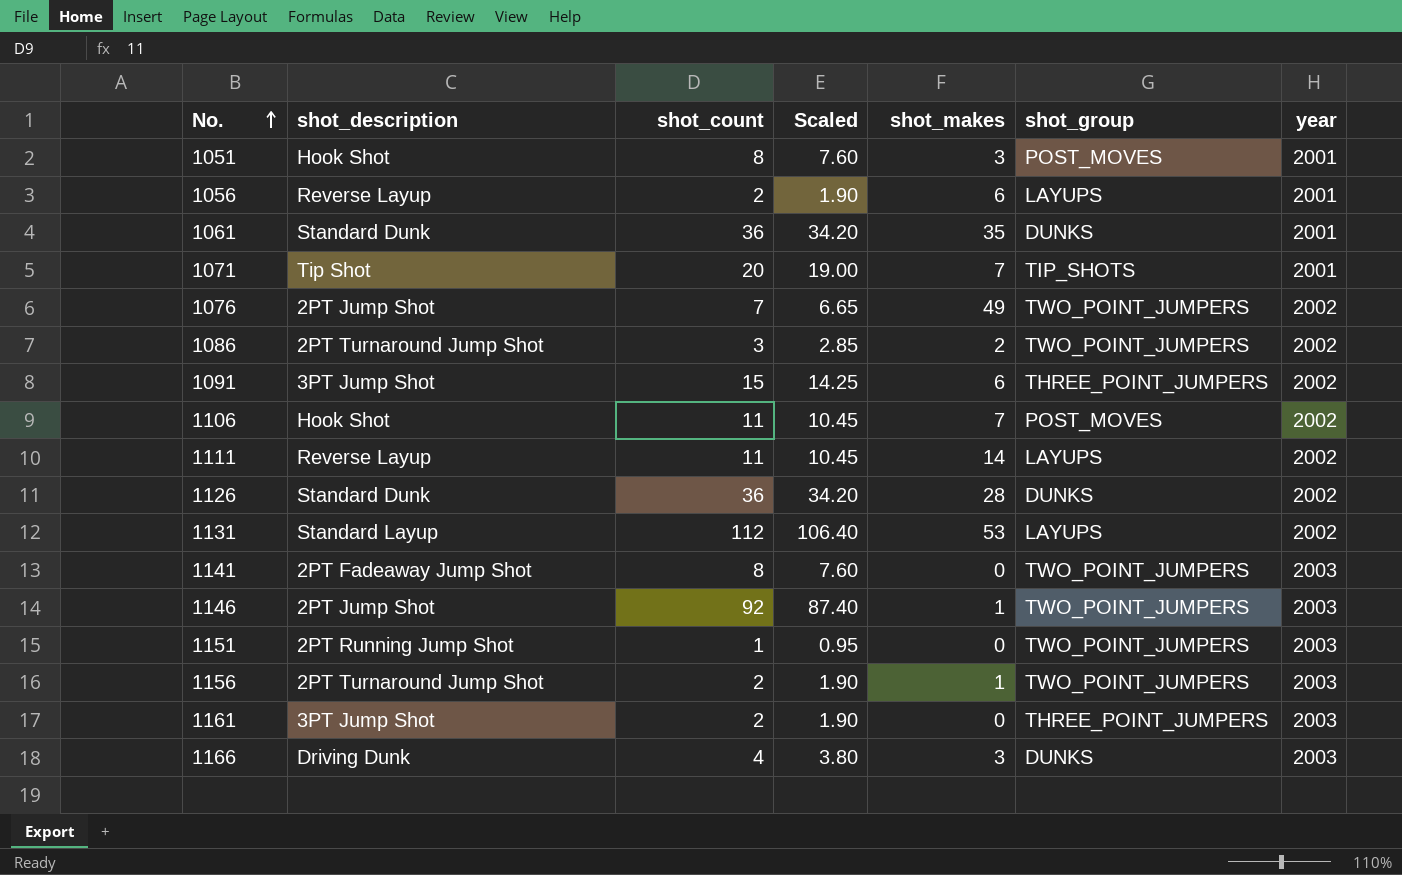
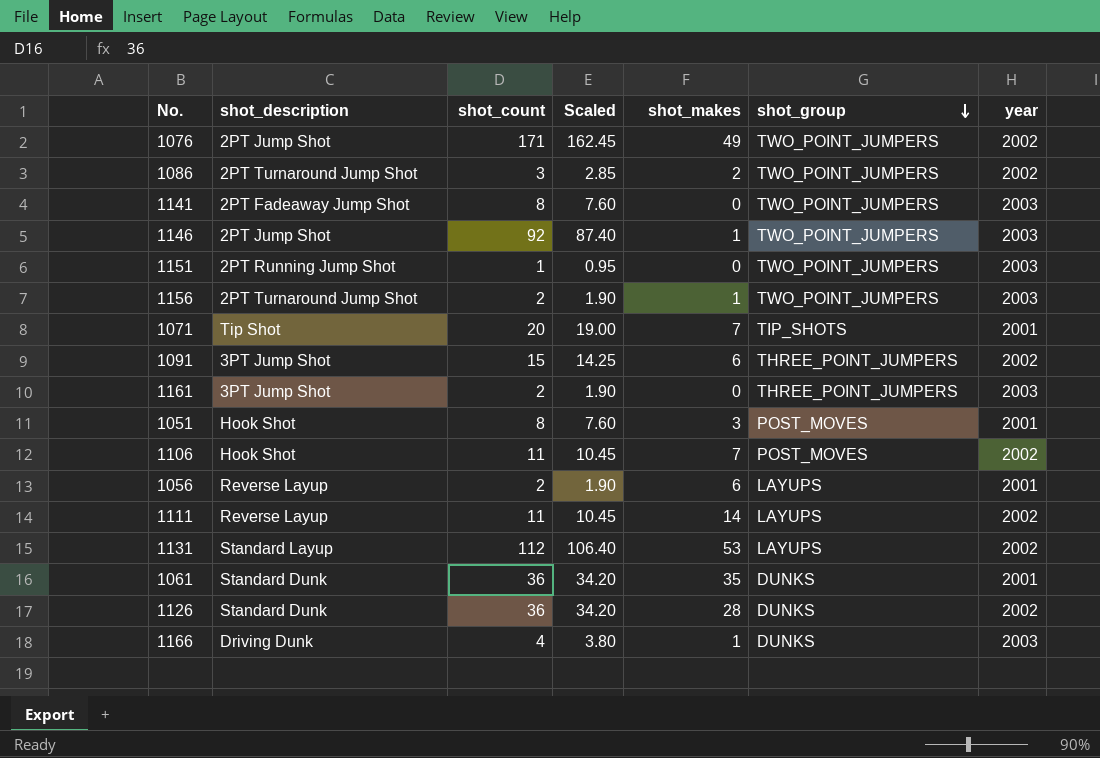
row order: No. ascending -> shot_group descending
1076 | shot_count: 7 -> 171
1076 | Scaled: 6.65 -> 162.45
1166 | shot_makes: 3 -> 1

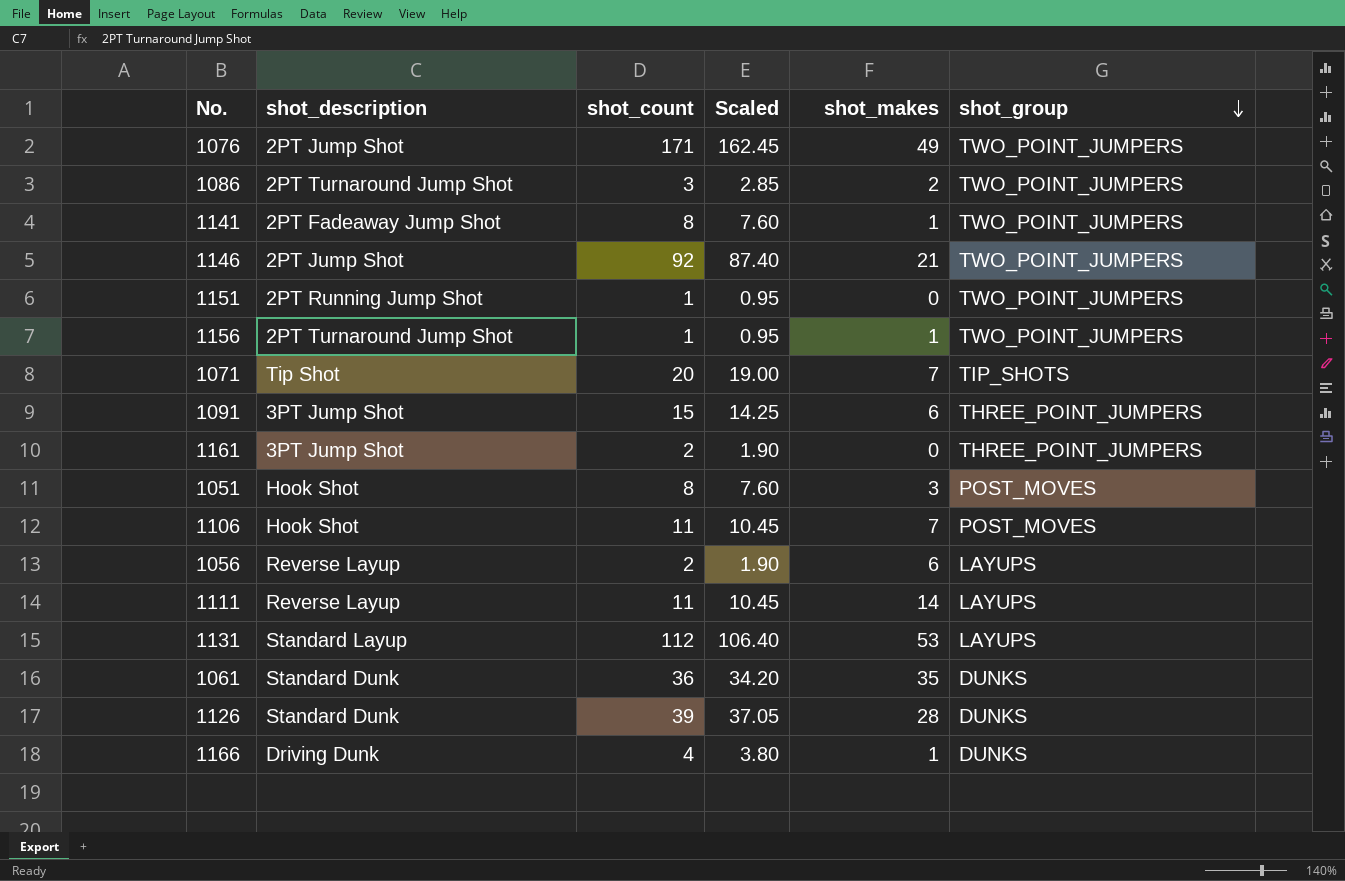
column year | position: 7 -> none
1141 | shot_makes: 0 -> 1
1146 | shot_makes: 1 -> 21
1156 | shot_count: 2 -> 1
1156 | Scaled: 1.90 -> 0.95
1126 | shot_count: 36 -> 39
1126 | Scaled: 34.20 -> 37.05

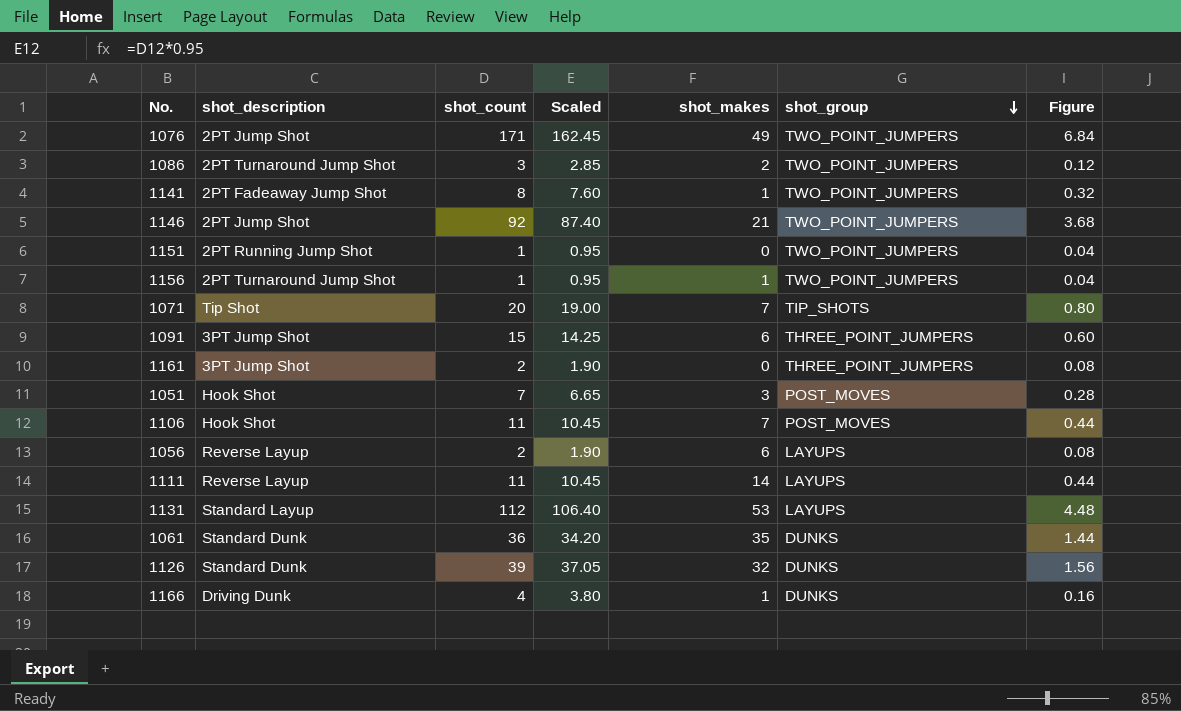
column Figure | formula: none -> [shot_count] * 0.04
1051 | shot_count: 8 -> 7
1051 | Scaled: 7.60 -> 6.65
1126 | shot_makes: 28 -> 32

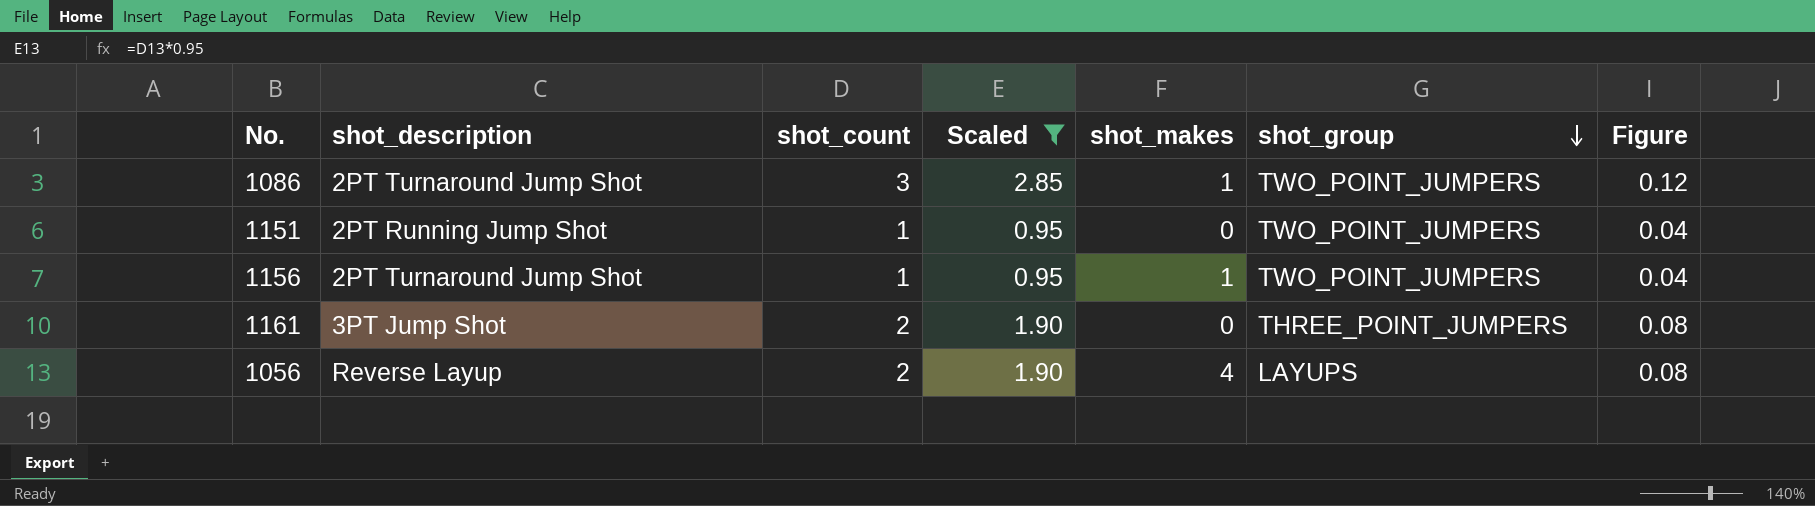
filter: none -> Scaled <= 2.85
1086 | shot_makes: 2 -> 1
1056 | shot_makes: 6 -> 4

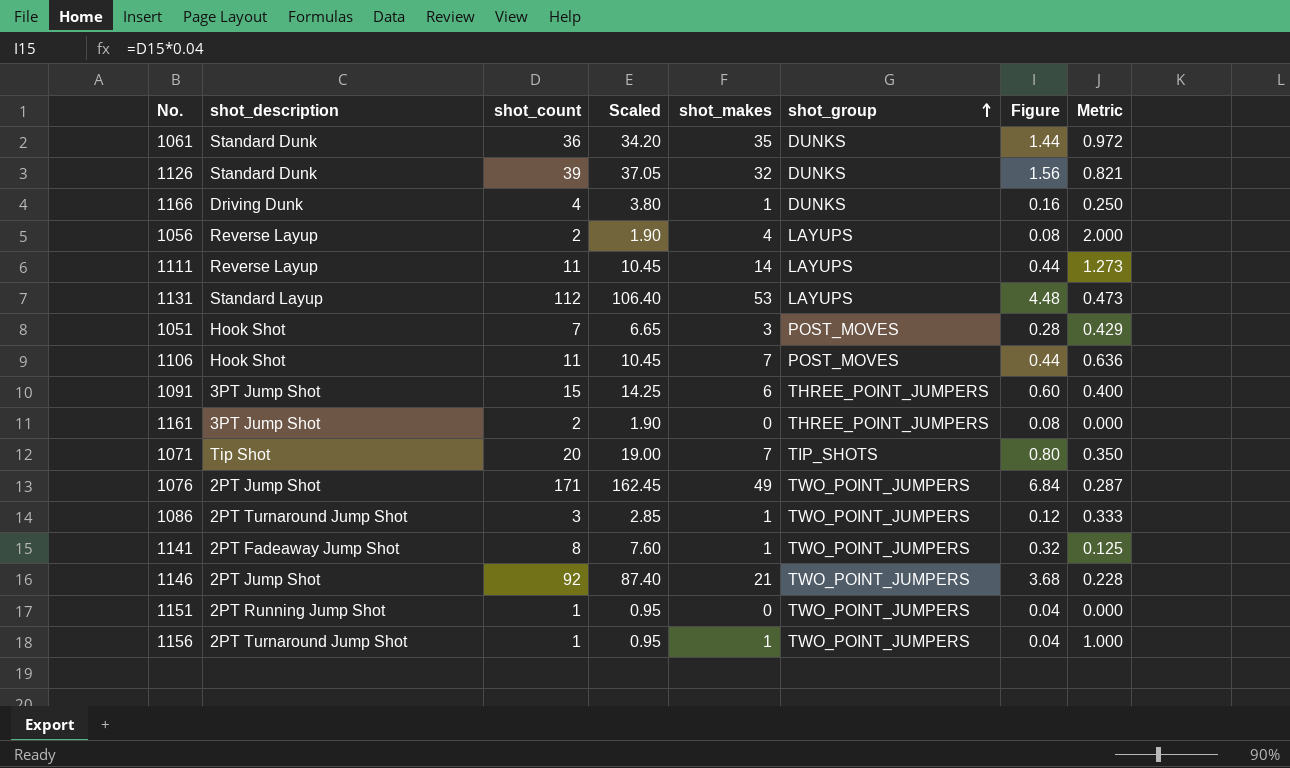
filter: Scaled <= 2.85 -> none
row order: shot_group descending -> shot_group ascending
column Metric | formula: none -> [shot_makes] / [shot_count]

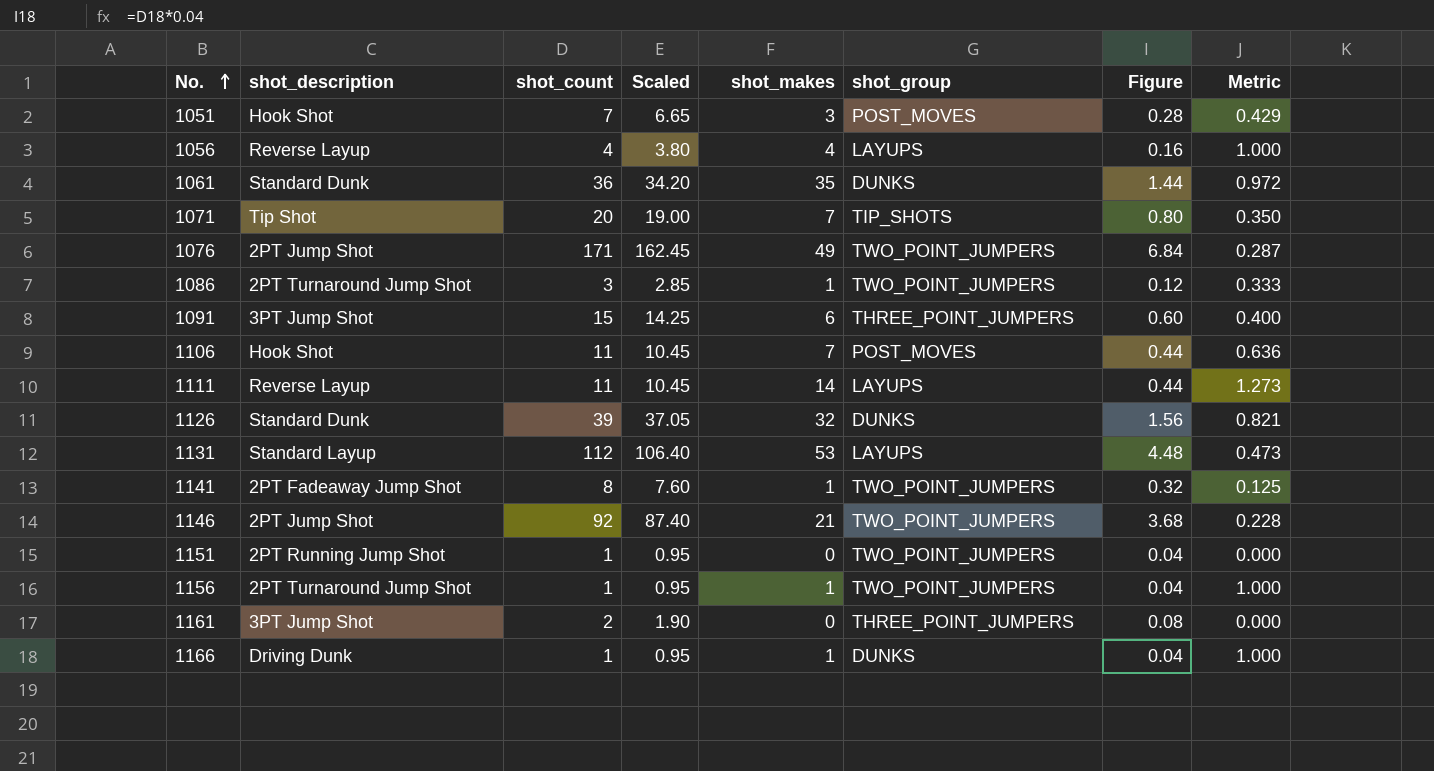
row order: shot_group ascending -> No. ascending
1056 | shot_count: 2 -> 4
1056 | Scaled: 1.90 -> 3.80
1056 | Figure: 0.08 -> 0.16
1056 | Metric: 2.000 -> 1.000
1166 | shot_count: 4 -> 1
1166 | Scaled: 3.80 -> 0.95
1166 | Figure: 0.16 -> 0.04
1166 | Metric: 0.250 -> 1.000

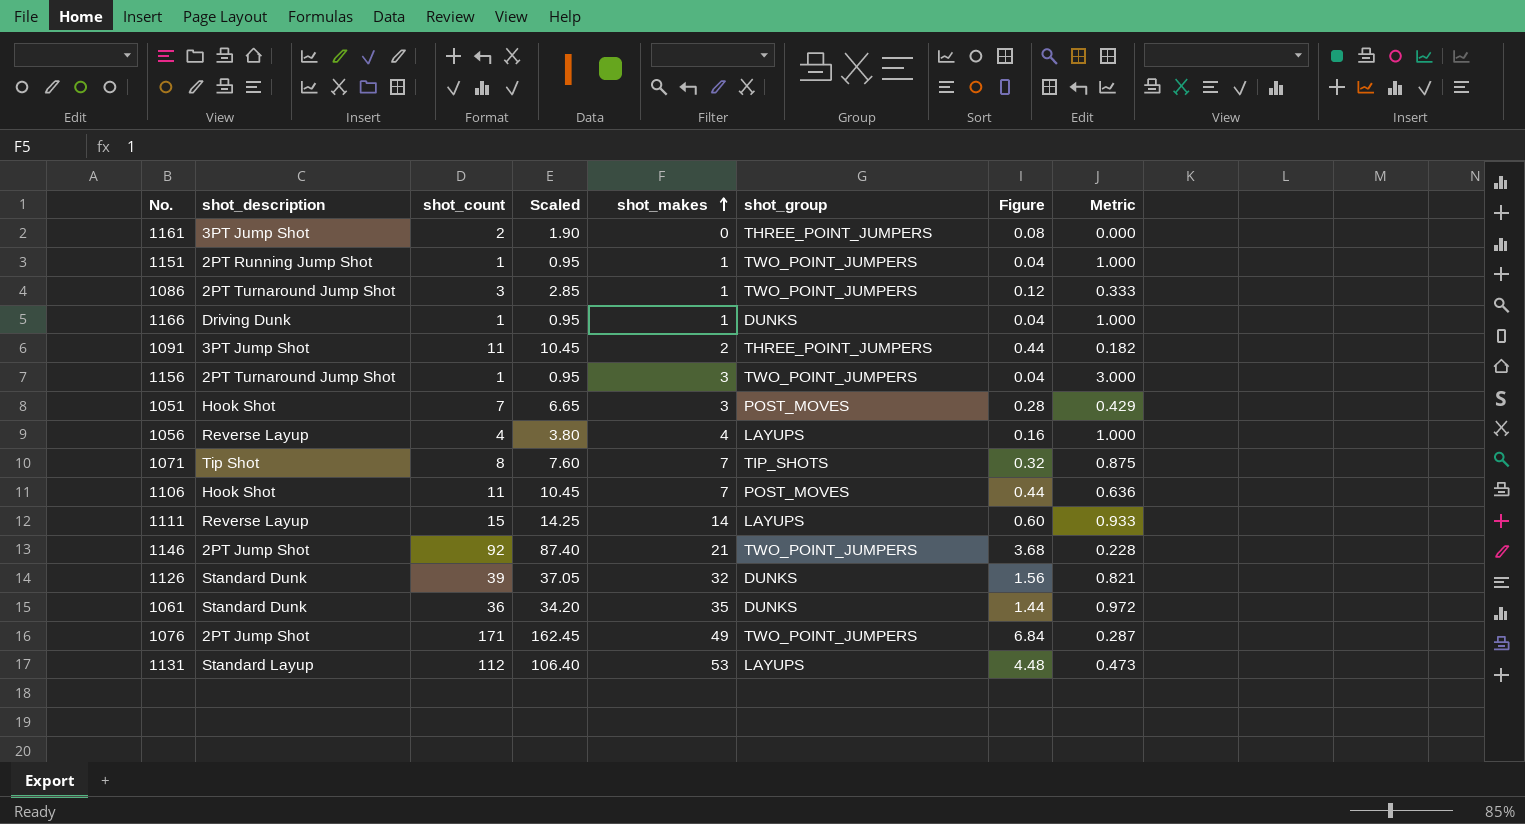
row order: No. ascending -> shot_makes ascending
row 1141: 2PT Fadeaway Jump Shot | 8 | 7.60 | 1 | TWO_POINT_JUMPERS | 0.32 | 0.125 -> none
1151 | shot_makes: 0 -> 1
1151 | Metric: 0.000 -> 1.000
1091 | shot_count: 15 -> 11
1091 | Scaled: 14.25 -> 10.45
1091 | shot_makes: 6 -> 2
1091 | Figure: 0.60 -> 0.44
1091 | Metric: 0.400 -> 0.182
1156 | shot_makes: 1 -> 3
1156 | Metric: 1.000 -> 3.000
1071 | shot_count: 20 -> 8
1071 | Scaled: 19.00 -> 7.60
1071 | Figure: 0.80 -> 0.32
1071 | Metric: 0.350 -> 0.875
1111 | shot_count: 11 -> 15
1111 | Scaled: 10.45 -> 14.25
1111 | Figure: 0.44 -> 0.60
1111 | Metric: 1.273 -> 0.933

